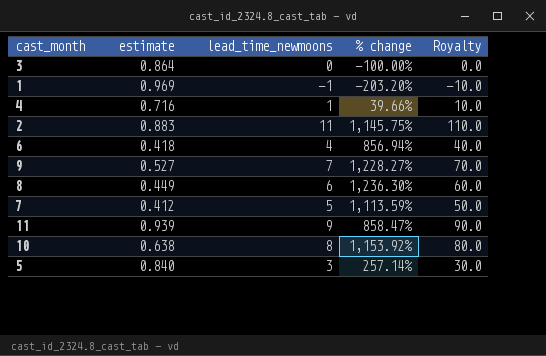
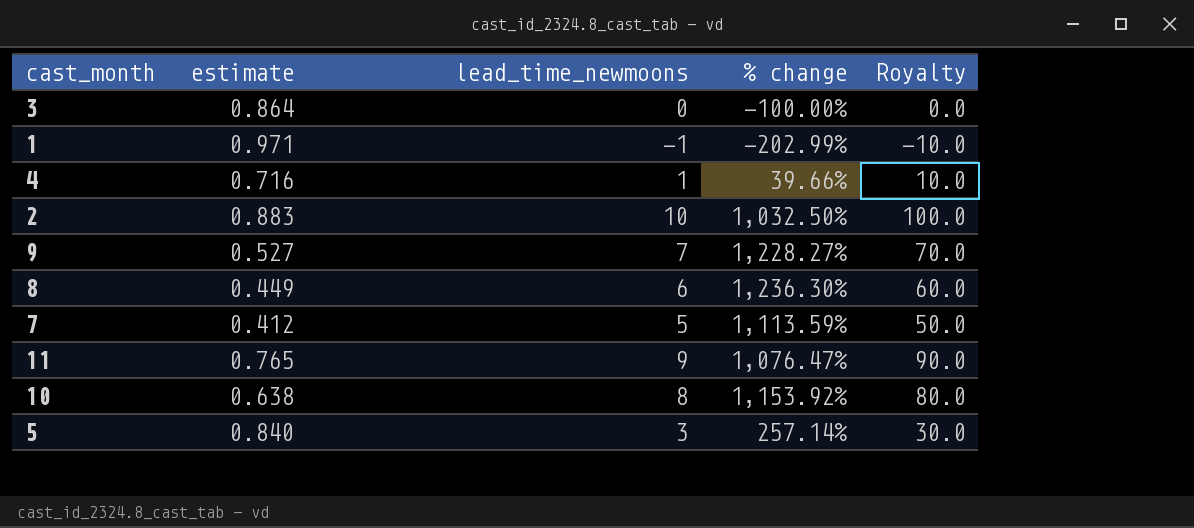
row 6: 0.418 | 4 | 856.94% | 40.0 -> none
1 | estimate: 0.969 -> 0.971
1 | % change: -203.20% -> -202.99%
2 | lead_time_newmoons: 11 -> 10
2 | % change: 1,145.75% -> 1,032.50%
2 | Royalty: 110.0 -> 100.0
11 | estimate: 0.939 -> 0.765
11 | % change: 858.47% -> 1,076.47%

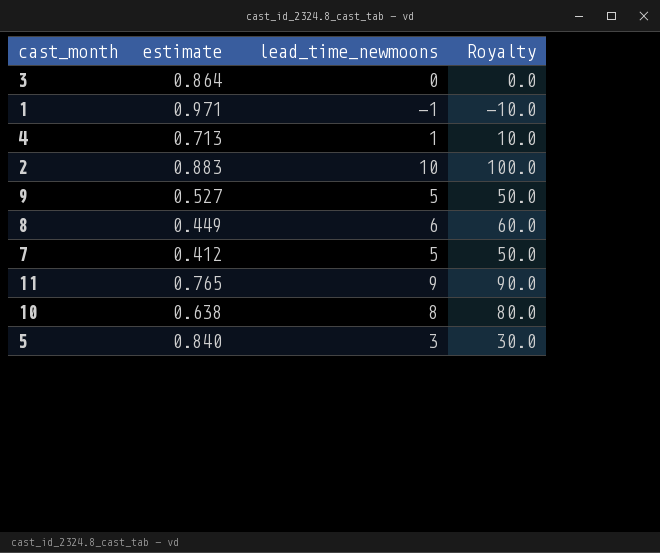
column % change | formula: ([lead_time_newmoons] - [estimate]) / [estimate] -> none
4 | estimate: 0.716 -> 0.713
9 | lead_time_newmoons: 7 -> 5
9 | Royalty: 70.0 -> 50.0

